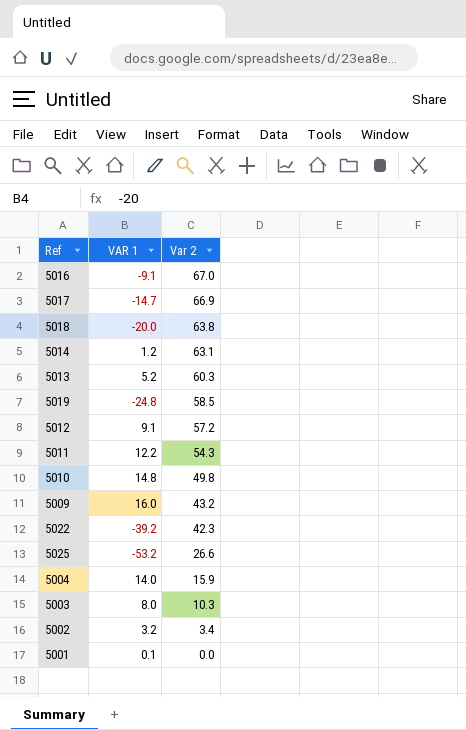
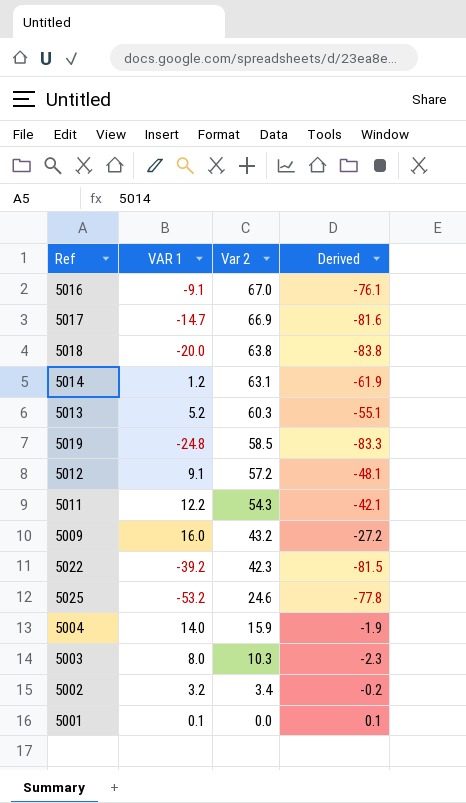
column Derived | formula: none -> [VAR 1] - [Var 2]
row 5010: 14.8 | 49.8 -> none
5025 | Var 2: 26.6 -> 24.6

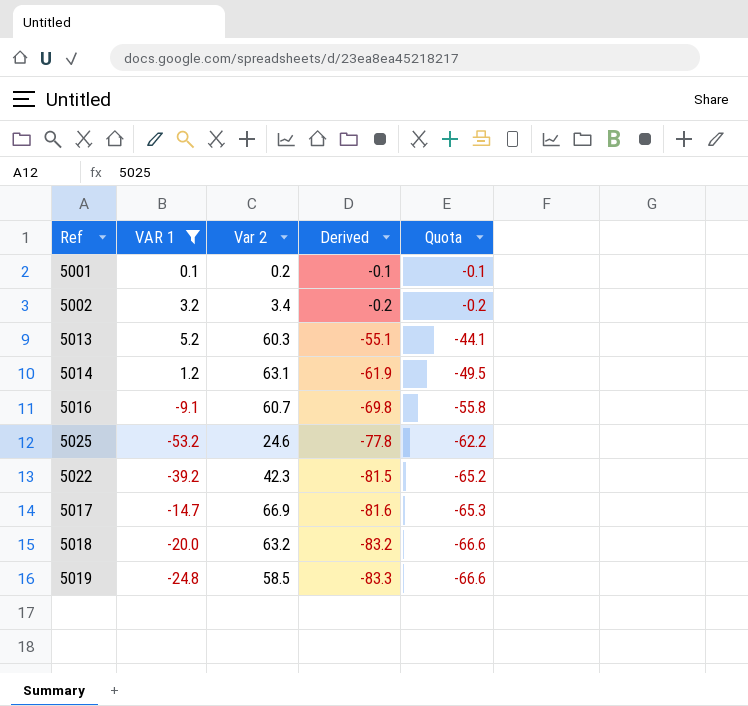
filter: none -> VAR 1 <= 5.2
row order: Var 2 descending -> Derived descending
column Quota | formula: none -> [Derived] * 0.8
5001 | Var 2: 0.0 -> 0.2
5001 | Derived: 0.1 -> -0.1
5016 | Var 2: 67.0 -> 60.7
5016 | Derived: -76.1 -> -69.8
5018 | Var 2: 63.8 -> 63.2
5018 | Derived: -83.8 -> -83.2

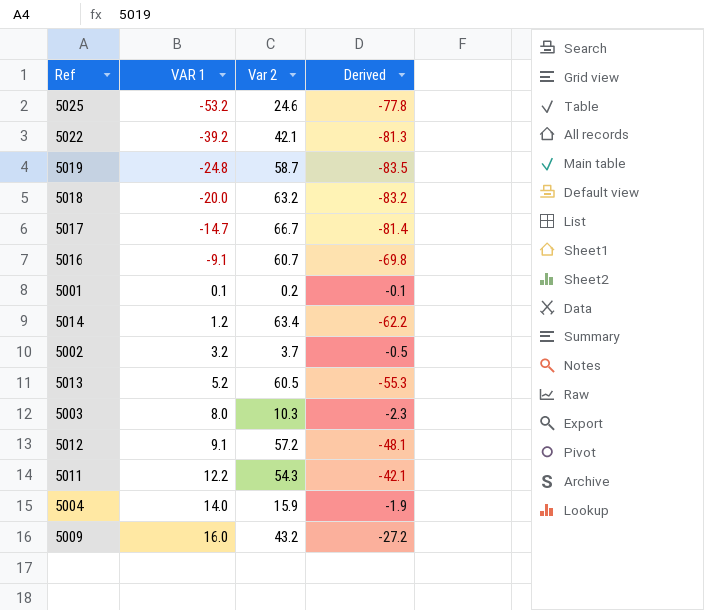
filter: VAR 1 <= 5.2 -> none
row order: Derived descending -> VAR 1 ascending
column Quota | formula: [Derived] * 0.8 -> none
5022 | Var 2: 42.3 -> 42.1
5022 | Derived: -81.5 -> -81.3
5019 | Var 2: 58.5 -> 58.7
5019 | Derived: -83.3 -> -83.5
5017 | Var 2: 66.9 -> 66.7
5017 | Derived: -81.6 -> -81.4
5014 | Var 2: 63.1 -> 63.4
5014 | Derived: -61.9 -> -62.2
5002 | Var 2: 3.4 -> 3.7
5002 | Derived: -0.2 -> -0.5
5013 | Var 2: 60.3 -> 60.5
5013 | Derived: -55.1 -> -55.3

